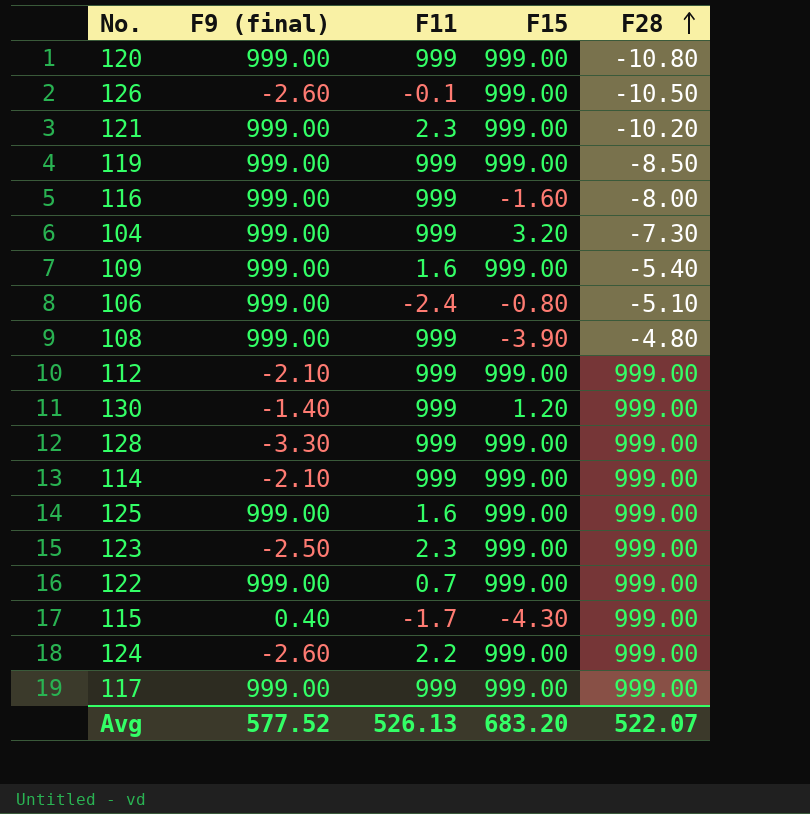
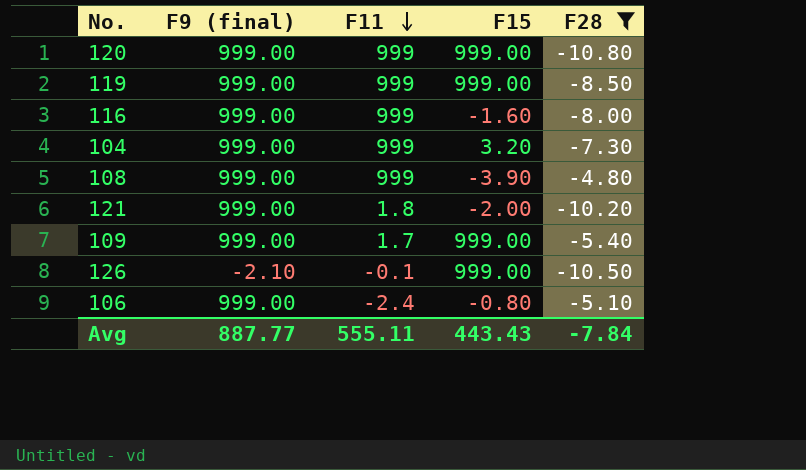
filter: none -> F28 != 999.00
row order: F28 ascending -> F11 descending
121 | F11: 2.3 -> 1.8
121 | F15: 999.00 -> -2.00
109 | F11: 1.6 -> 1.7
126 | F9 (final): -2.60 -> -2.10
Avg | F9 (final): 577.52 -> 887.77
Avg | F11: 526.13 -> 555.11
Avg | F15: 683.20 -> 443.43
Avg | F28: 522.07 -> -7.84

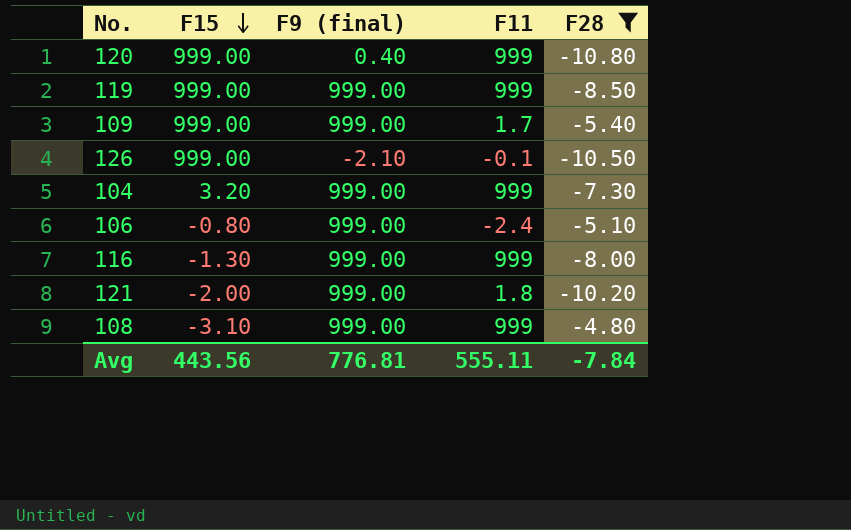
row order: F11 descending -> F15 descending
column F15 | position: 4 -> 2
120 | F9 (final): 999.00 -> 0.40
116 | F15: -1.60 -> -1.30
108 | F15: -3.90 -> -3.10
Avg | F15: 443.43 -> 443.56
Avg | F9 (final): 887.77 -> 776.81

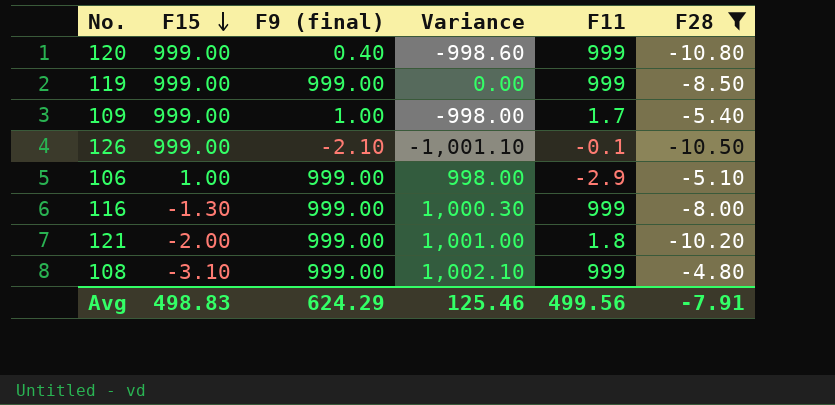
column Variance | formula: none -> [F9 (final)] - [F15]
row 104: 3.20 | 999.00 | 999 | -7.30 -> none
109 | F9 (final): 999.00 -> 1.00
106 | F15: -0.80 -> 1.00
106 | F11: -2.4 -> -2.9
Avg | F15: 443.56 -> 498.83
Avg | F9 (final): 776.81 -> 624.29
Avg | F11: 555.11 -> 499.56
Avg | F28: -7.84 -> -7.91

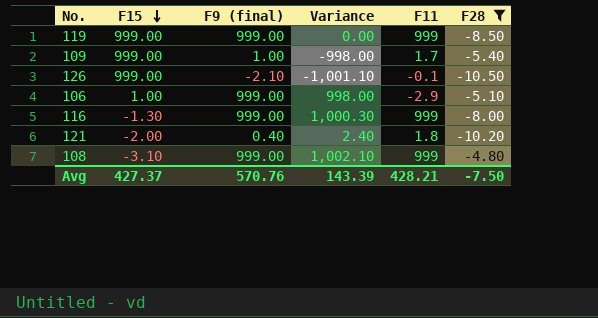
row 120: 999.00 | 0.40 | -998.60 | 999 | -10.80 -> none
121 | F9 (final): 999.00 -> 0.40
121 | Variance: 1,001.00 -> 2.40
Avg | F15: 498.83 -> 427.37
Avg | F9 (final): 624.29 -> 570.76
Avg | Variance: 125.46 -> 143.39
Avg | F11: 499.56 -> 428.21
Avg | F28: -7.91 -> -7.50

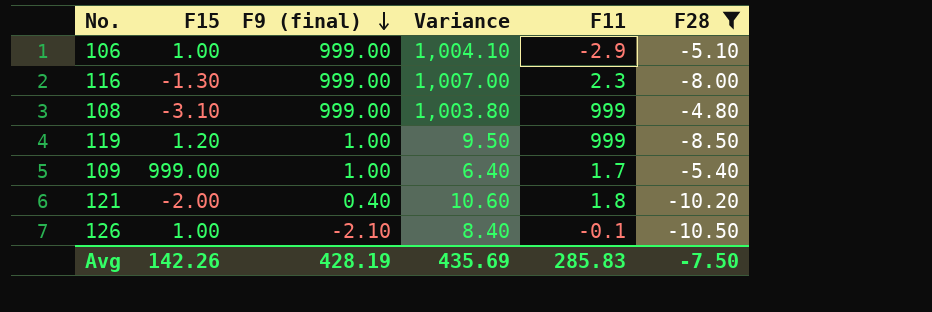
row order: F15 descending -> F9 (final) descending
column Variance | formula: [F9 (final)] - [F15] -> [F9 (final)] - [F28]
116 | F11: 999 -> 2.3
119 | F15: 999.00 -> 1.20
119 | F9 (final): 999.00 -> 1.00
126 | F15: 999.00 -> 1.00
Avg | F15: 427.37 -> 142.26
Avg | F9 (final): 570.76 -> 428.19
Avg | Variance: 143.39 -> 435.69
Avg | F11: 428.21 -> 285.83

